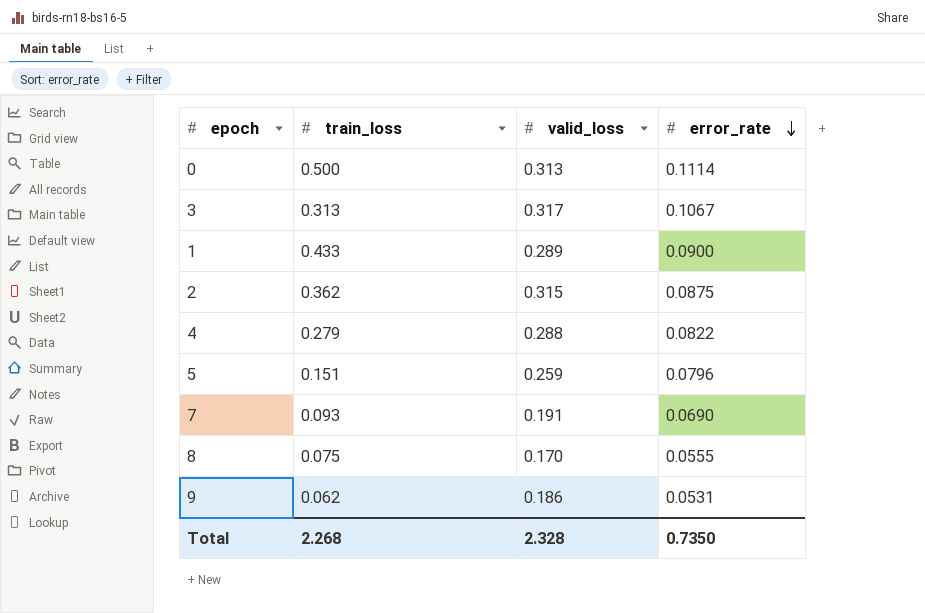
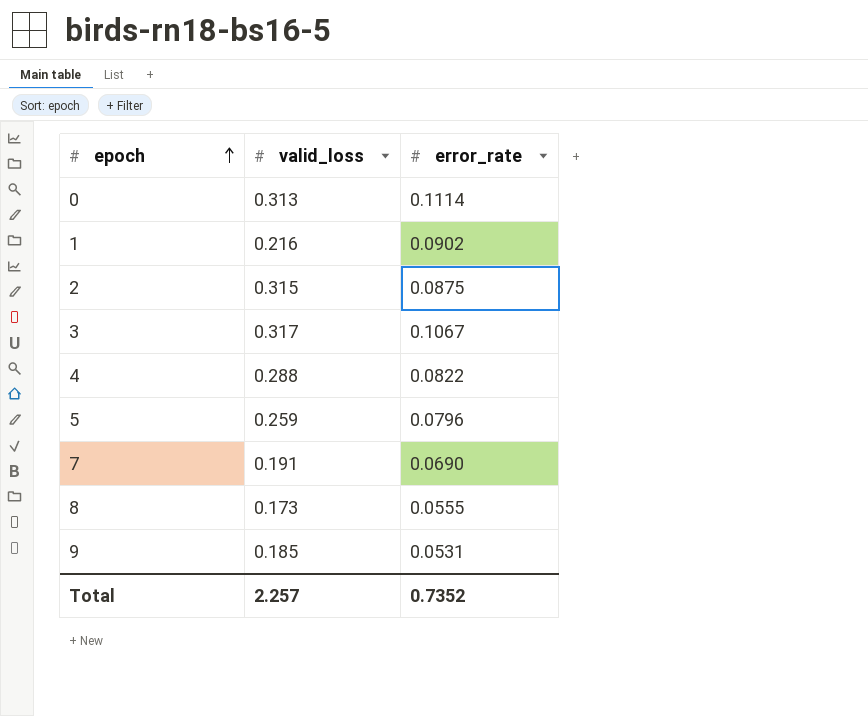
row order: error_rate descending -> epoch ascending
column train_loss | position: 2 -> none
1 | valid_loss: 0.289 -> 0.216
1 | error_rate: 0.0900 -> 0.0902
8 | valid_loss: 0.170 -> 0.173
9 | valid_loss: 0.186 -> 0.185
Total | valid_loss: 2.328 -> 2.257
Total | error_rate: 0.7350 -> 0.7352

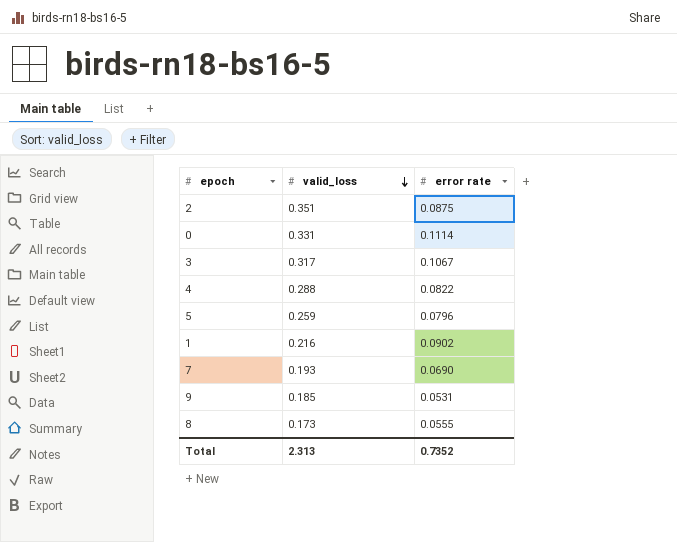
row order: epoch ascending -> valid_loss descending
column name: error_rate -> error rate
2 | valid_loss: 0.315 -> 0.351
0 | valid_loss: 0.313 -> 0.331
7 | valid_loss: 0.191 -> 0.193
Total | valid_loss: 2.257 -> 2.313

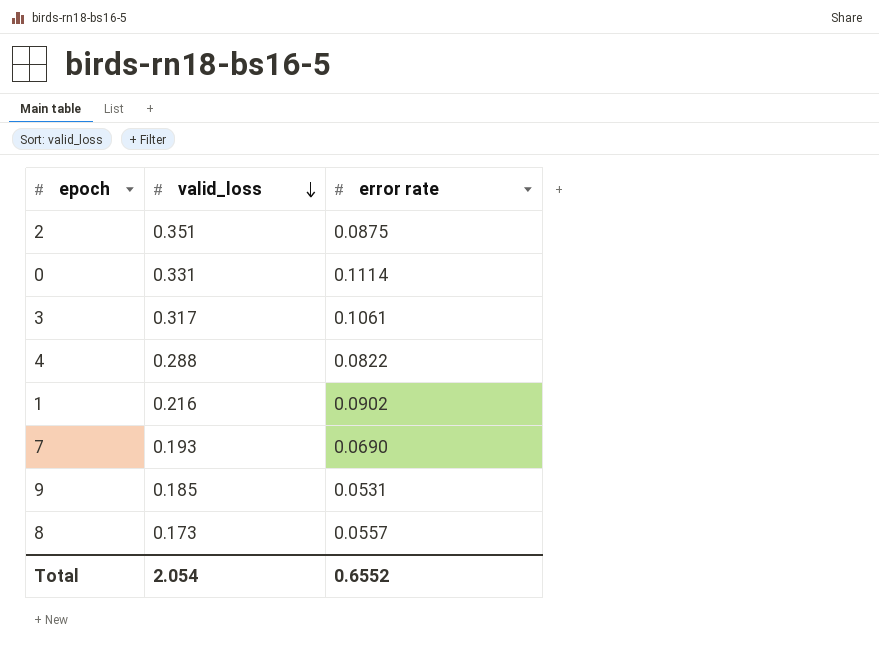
row 5: 0.259 | 0.0796 -> none
3 | error rate: 0.1067 -> 0.1061
8 | error rate: 0.0555 -> 0.0557
Total | valid_loss: 2.313 -> 2.054
Total | error rate: 0.7352 -> 0.6552

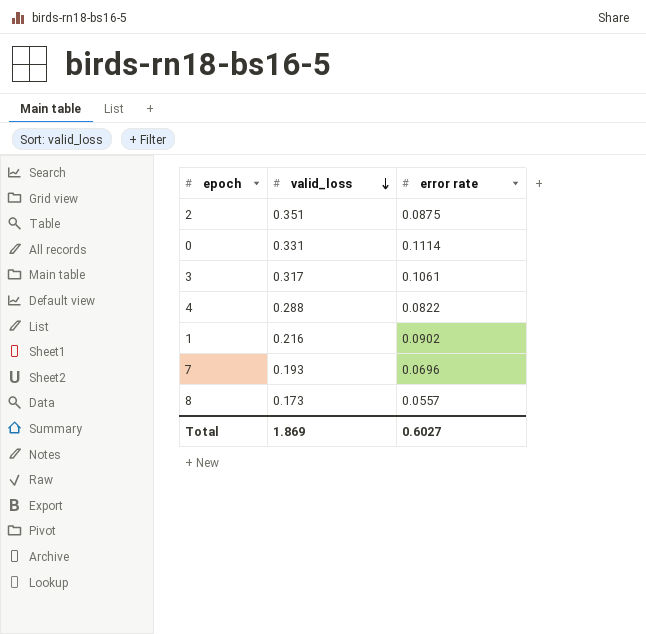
row 9: 0.185 | 0.0531 -> none
7 | error rate: 0.0690 -> 0.0696
Total | valid_loss: 2.054 -> 1.869
Total | error rate: 0.6552 -> 0.6027

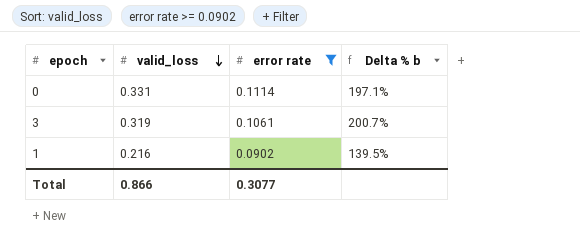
filter: none -> error rate >= 0.0902
column Delta % b | formula: none -> ([valid_loss] - [error rate]) / [error rate]
3 | valid_loss: 0.317 -> 0.319
Total | valid_loss: 1.869 -> 0.866
Total | error rate: 0.6027 -> 0.3077

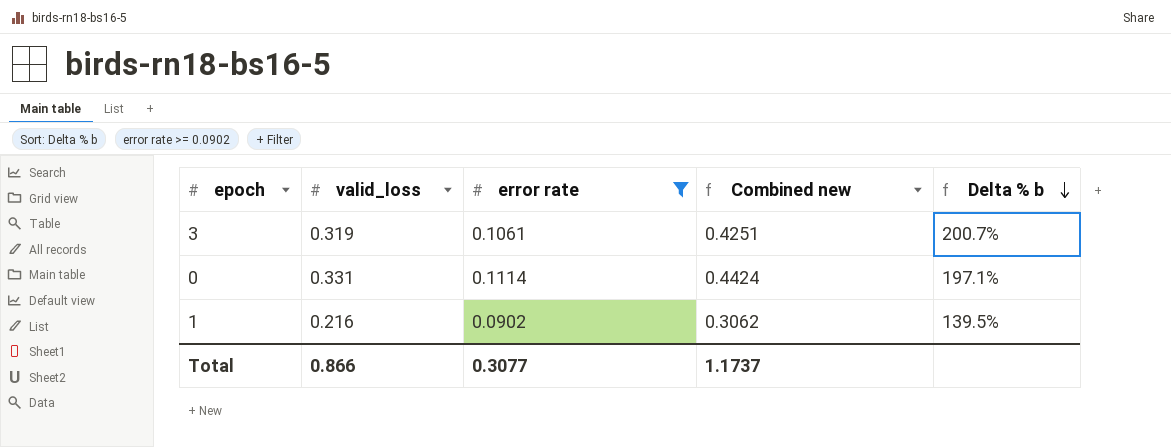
row order: valid_loss descending -> Delta % b descending
column Combined new | formula: none -> [valid_loss] + [error rate]

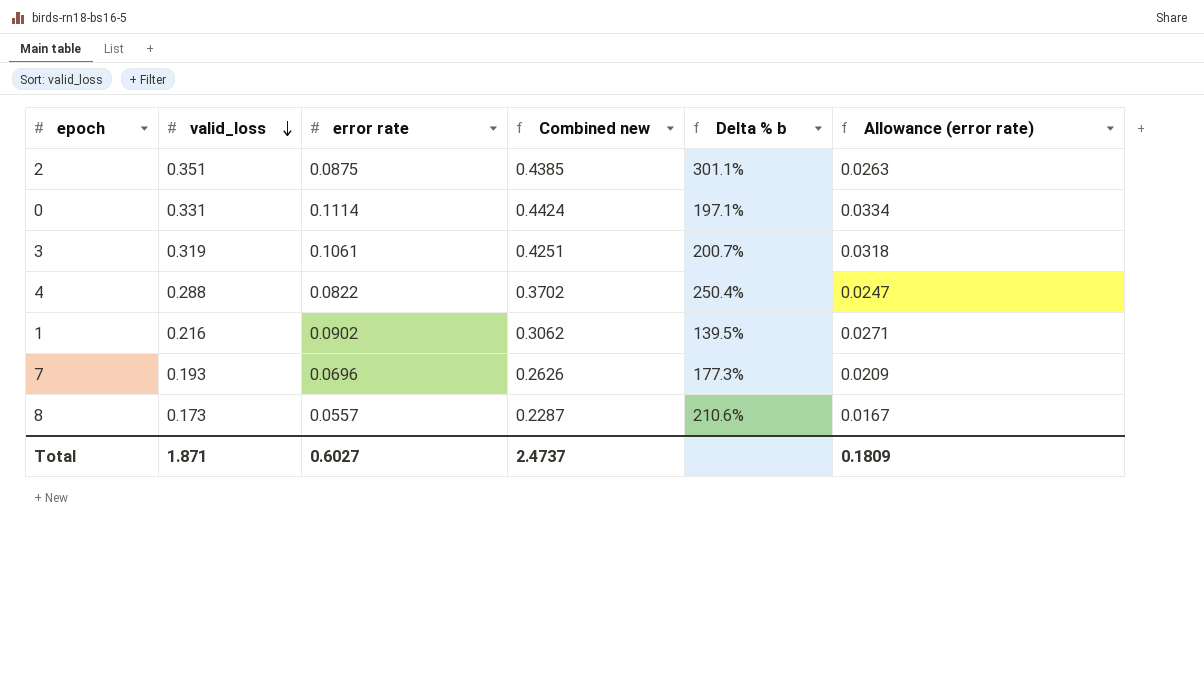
filter: error rate >= 0.0902 -> none
row order: Delta % b descending -> valid_loss descending
column Allowance (error rate) | formula: none -> [error rate] * 0.3
Total | valid_loss: 0.866 -> 1.871
Total | error rate: 0.3077 -> 0.6027
Total | Combined new: 1.1737 -> 2.4737

